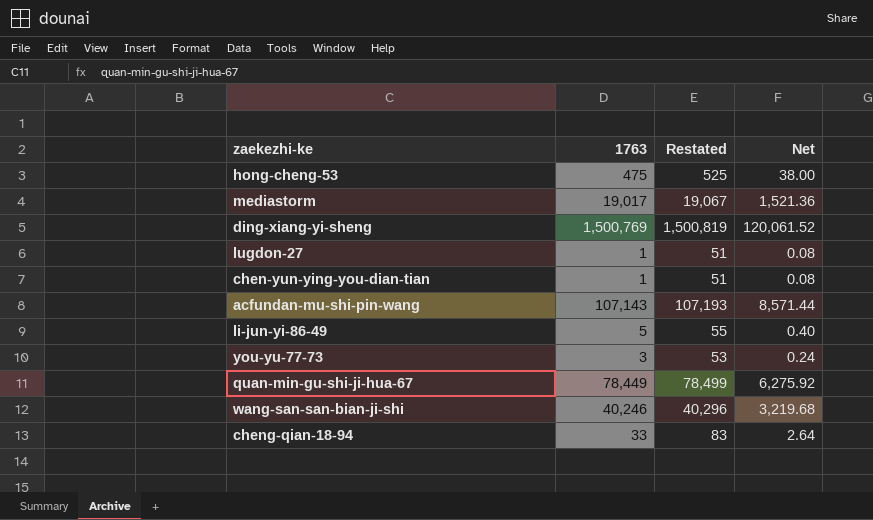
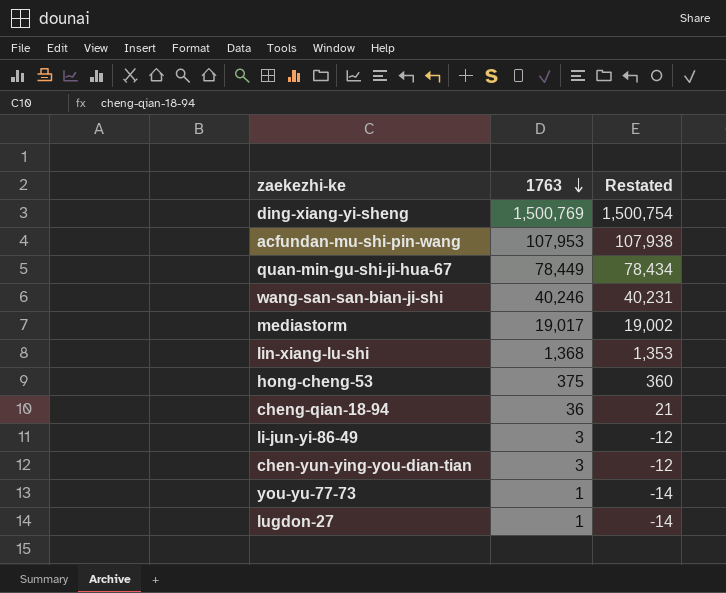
row order: none -> 1763 descending
column Net | formula: [1763] * 0.08 -> none
column Restated | formula: [1763] + 50 -> [1763] - 15
acfundan-mu-shi-pin-wang | 1763: 107,143 -> 107,953
row lin-xiang-lu-shi: none -> 1,368 | 1,353
hong-cheng-53 | 1763: 475 -> 375
cheng-qian-18-94 | 1763: 33 -> 36
li-jun-yi-86-49 | 1763: 5 -> 3
chen-yun-ying-you-dian-tian | 1763: 1 -> 3
you-yu-77-73 | 1763: 3 -> 1

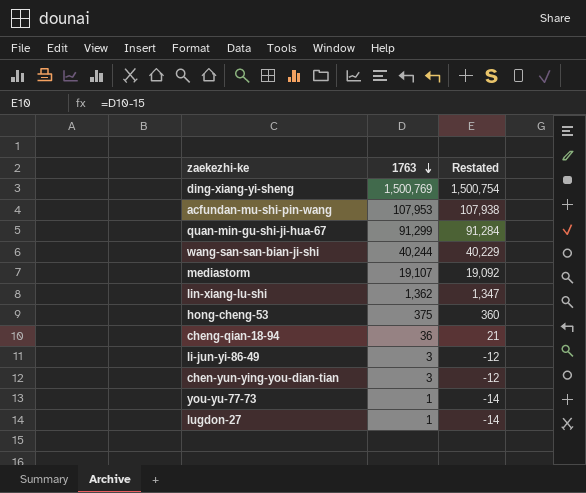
quan-min-gu-shi-ji-hua-67 | 1763: 78,449 -> 91,299
quan-min-gu-shi-ji-hua-67 | Restated: 78,434 -> 91,284
wang-san-san-bian-ji-shi | 1763: 40,246 -> 40,244
wang-san-san-bian-ji-shi | Restated: 40,231 -> 40,229
mediastorm | 1763: 19,017 -> 19,107
mediastorm | Restated: 19,002 -> 19,092
lin-xiang-lu-shi | 1763: 1,368 -> 1,362
lin-xiang-lu-shi | Restated: 1,353 -> 1,347

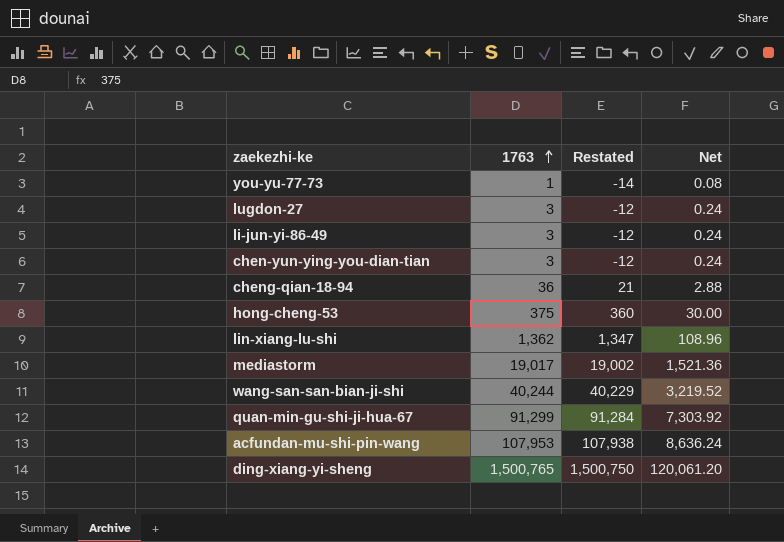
row order: 1763 descending -> 1763 ascending
column Net | formula: none -> [1763] * 0.08
lugdon-27 | 1763: 1 -> 3
lugdon-27 | Restated: -14 -> -12
mediastorm | 1763: 19,107 -> 19,017
mediastorm | Restated: 19,092 -> 19,002
ding-xiang-yi-sheng | 1763: 1,500,769 -> 1,500,765
ding-xiang-yi-sheng | Restated: 1,500,754 -> 1,500,750

